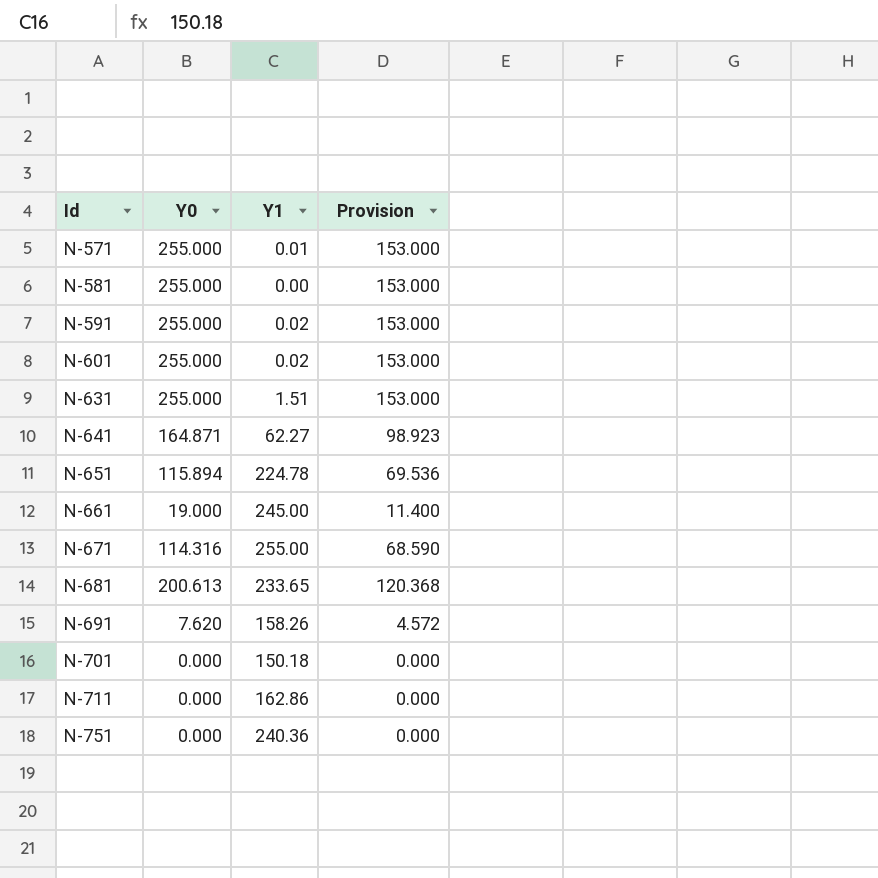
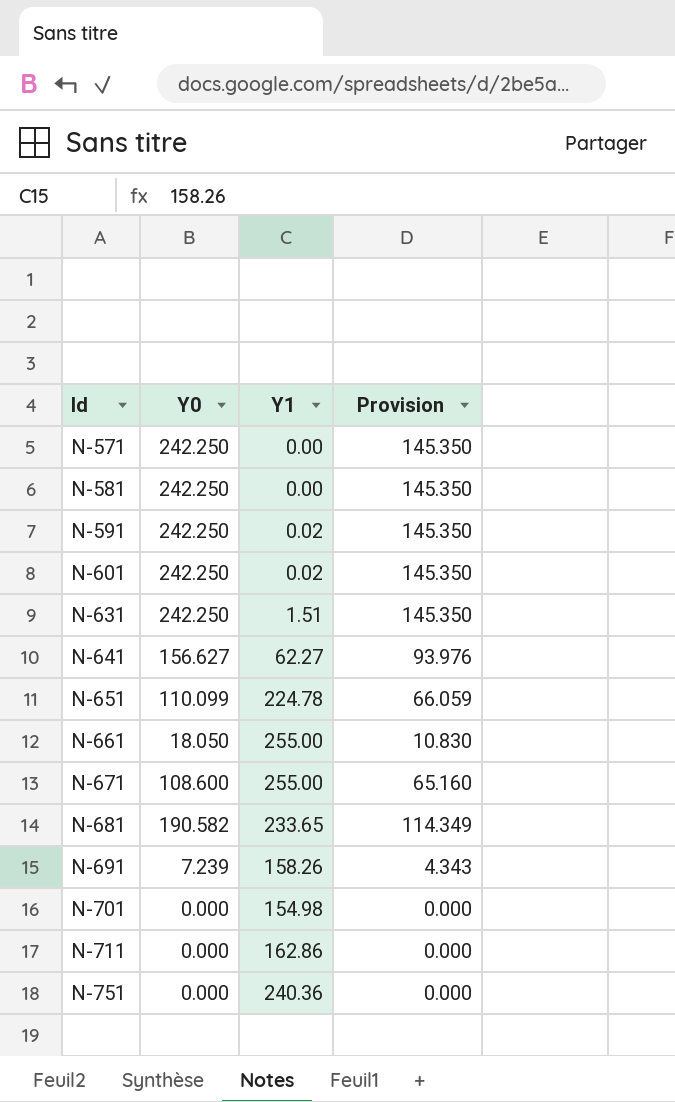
N-571 | Y0: 255.000 -> 242.250
N-571 | Y1: 0.01 -> 0.00
N-571 | Provision: 153.000 -> 145.350
N-581 | Y0: 255.000 -> 242.250
N-581 | Provision: 153.000 -> 145.350
N-591 | Y0: 255.000 -> 242.250
N-591 | Provision: 153.000 -> 145.350
N-601 | Y0: 255.000 -> 242.250
N-601 | Provision: 153.000 -> 145.350
N-631 | Y0: 255.000 -> 242.250
N-631 | Provision: 153.000 -> 145.350
N-641 | Y0: 164.871 -> 156.627
N-641 | Provision: 98.923 -> 93.976
N-651 | Y0: 115.894 -> 110.099
N-651 | Provision: 69.536 -> 66.059
N-661 | Y0: 19.000 -> 18.050
N-661 | Y1: 245.00 -> 255.00
N-661 | Provision: 11.400 -> 10.830
N-671 | Y0: 114.316 -> 108.600
N-671 | Provision: 68.590 -> 65.160
N-681 | Y0: 200.613 -> 190.582
N-681 | Provision: 120.368 -> 114.349
N-691 | Y0: 7.620 -> 7.239
N-691 | Provision: 4.572 -> 4.343
N-701 | Y1: 150.18 -> 154.98

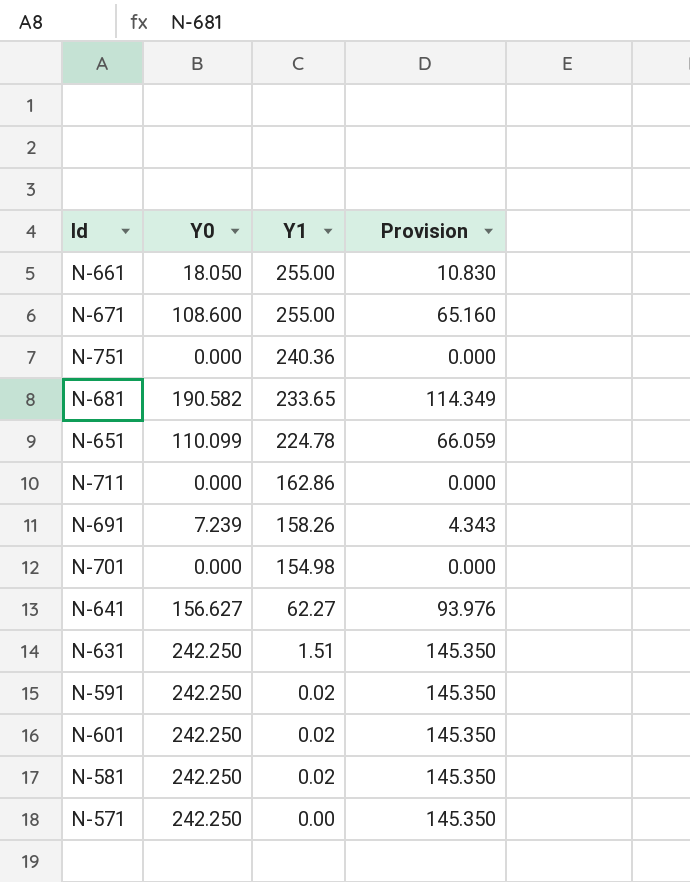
row order: Id ascending -> Y1 descending
N-581 | Y1: 0.00 -> 0.02

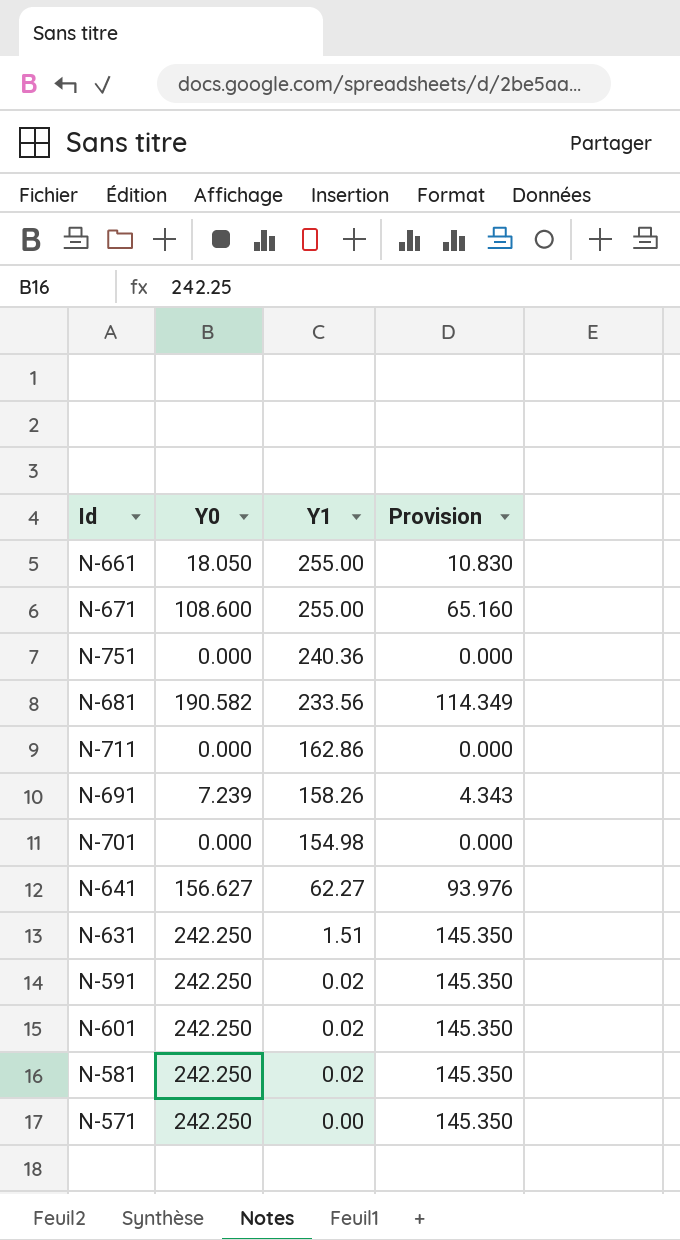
row N-651: 110.099 | 224.78 | 66.059 -> none
N-681 | Y1: 233.65 -> 233.56

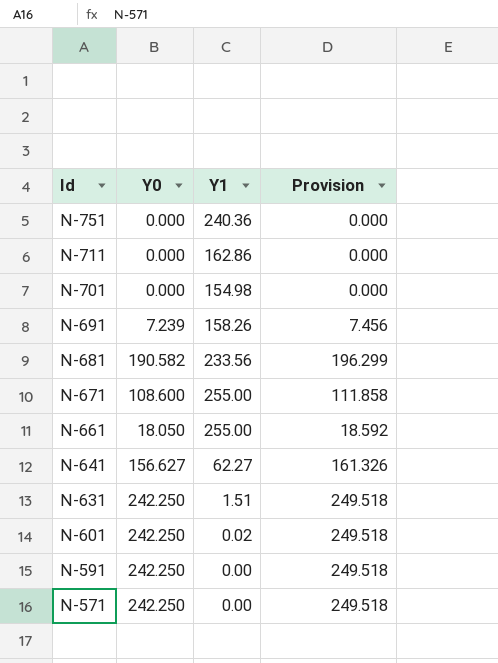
row order: Y1 descending -> Id descending
column Provision | formula: [Y0] * 0.6 -> [Y0] * 1.03
row N-581: 242.250 | 0.02 | 145.350 -> none
N-591 | Y1: 0.02 -> 0.00

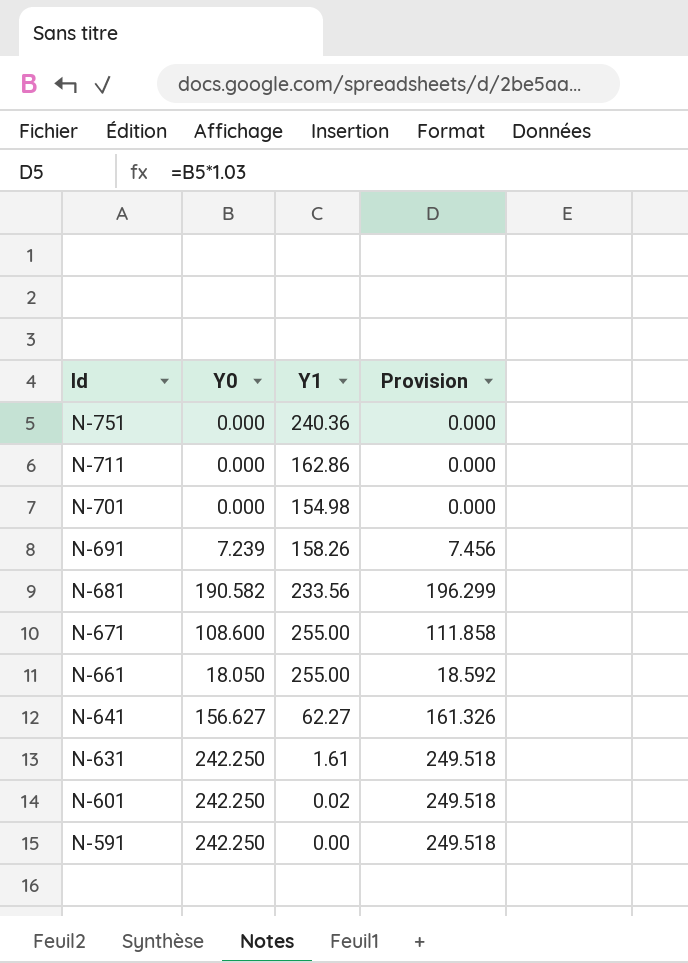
row N-571: 242.250 | 0.00 | 249.518 -> none
N-631 | Y1: 1.51 -> 1.61

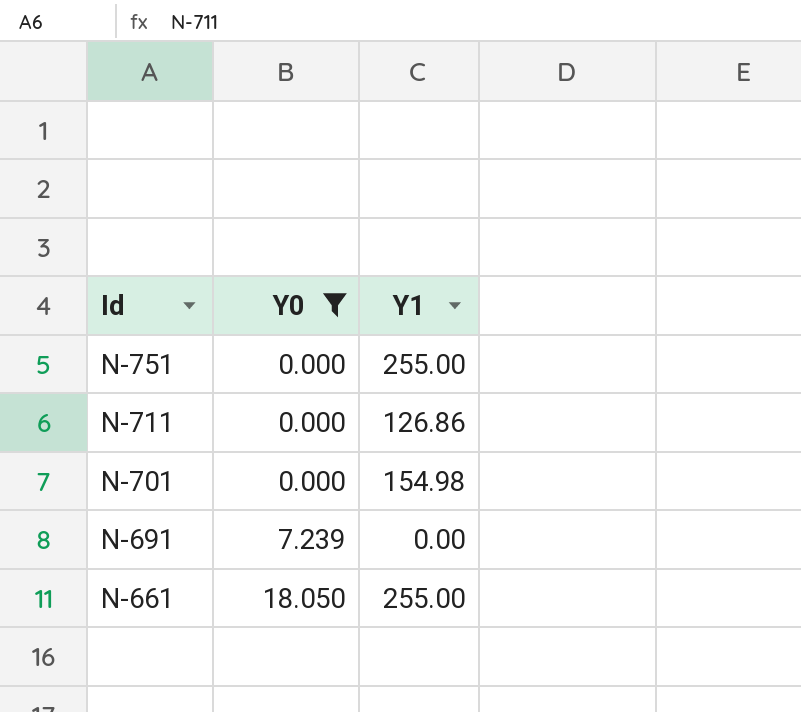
filter: none -> Y0 <= 18.050
column Provision | formula: [Y0] * 1.03 -> none
N-751 | Y1: 240.36 -> 255.00
N-711 | Y1: 162.86 -> 126.86
N-691 | Y1: 158.26 -> 0.00

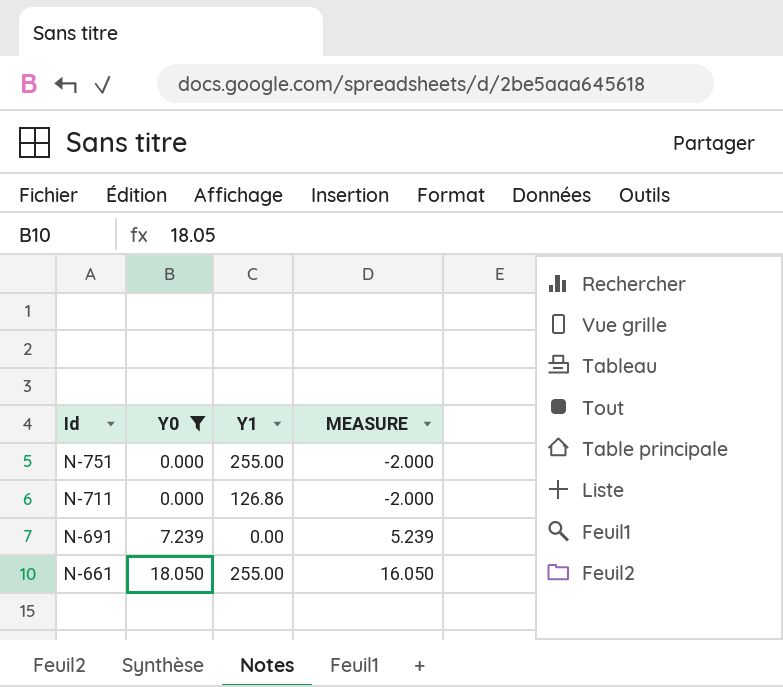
column MEASURE | formula: none -> [Y0] - 2
row N-701: 0.000 | 154.98 -> none

